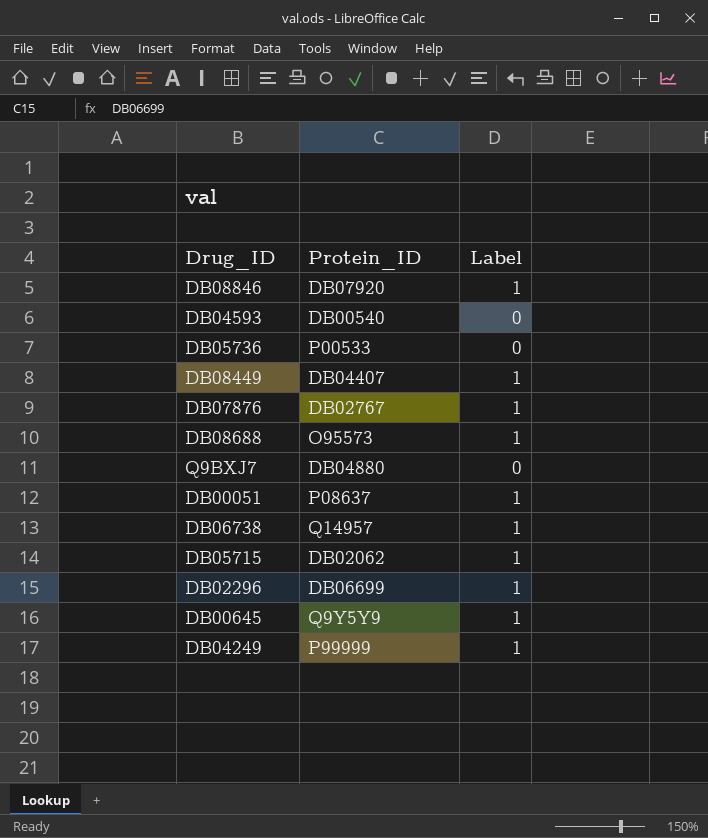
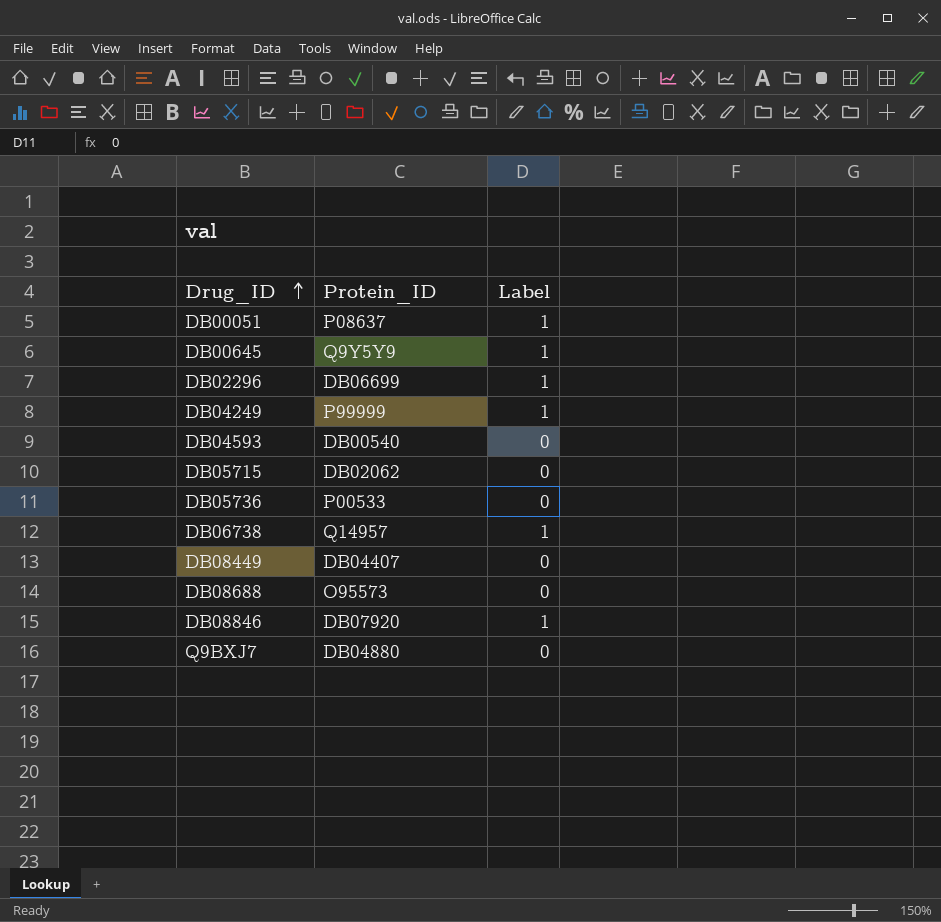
row order: none -> Drug_ID ascending
row DB07876: DB02767 | 1 -> none
DB05715 | Label: 1 -> 0
DB08449 | Label: 1 -> 0
DB08688 | Label: 1 -> 0

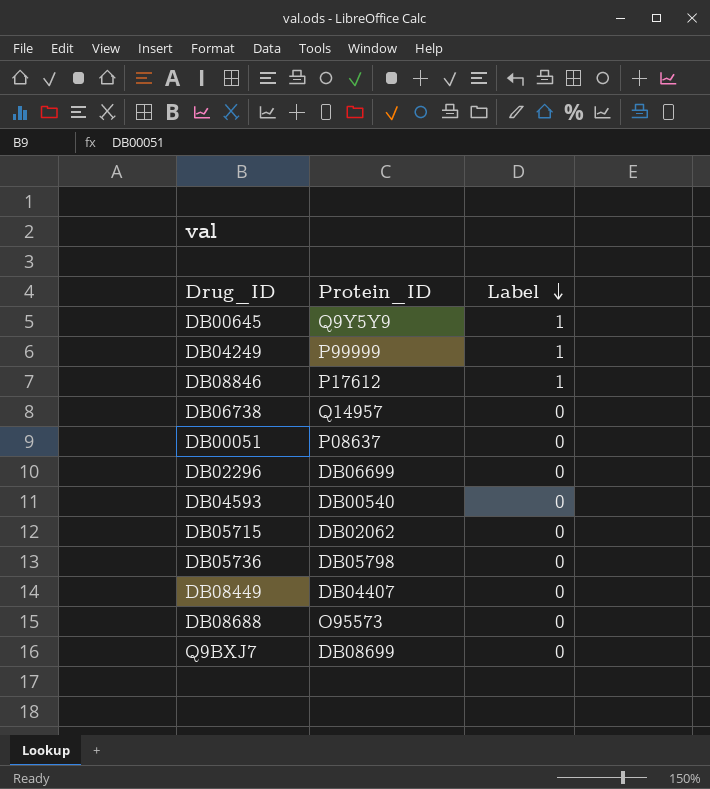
row order: Drug_ID ascending -> Label descending
DB08846 | Protein_ID: DB07920 -> P17612
DB06738 | Label: 1 -> 0
DB00051 | Label: 1 -> 0
DB02296 | Label: 1 -> 0
DB05736 | Protein_ID: P00533 -> DB05798
Q9BXJ7 | Protein_ID: DB04880 -> DB08699

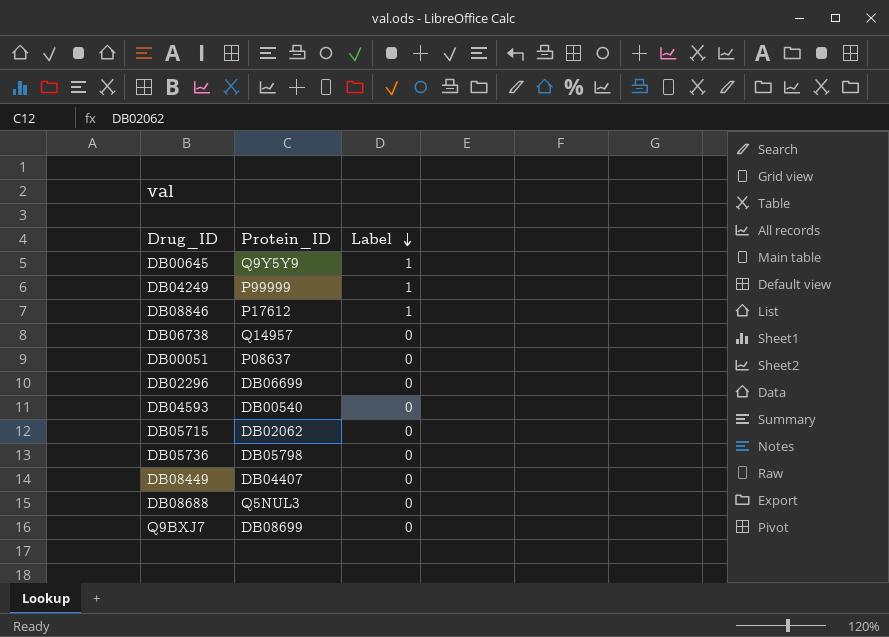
DB08688 | Protein_ID: O95573 -> Q5NUL3

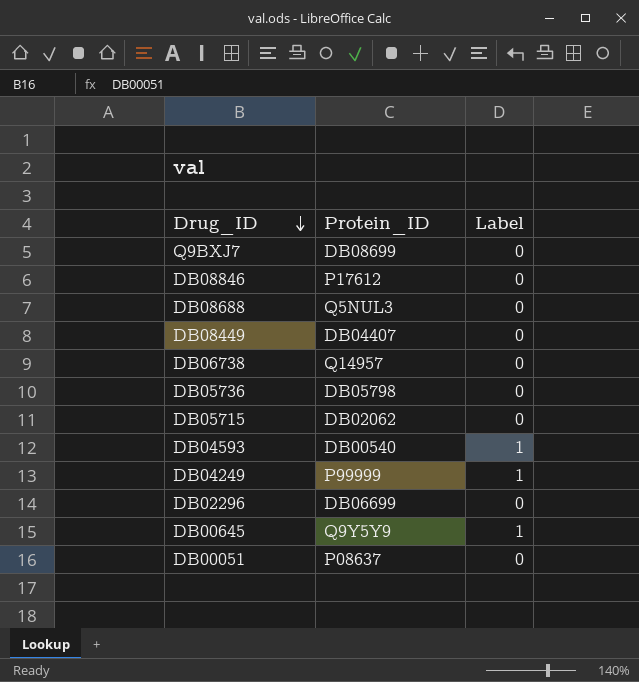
row order: Label descending -> Drug_ID descending
DB08846 | Label: 1 -> 0
DB04593 | Label: 0 -> 1

